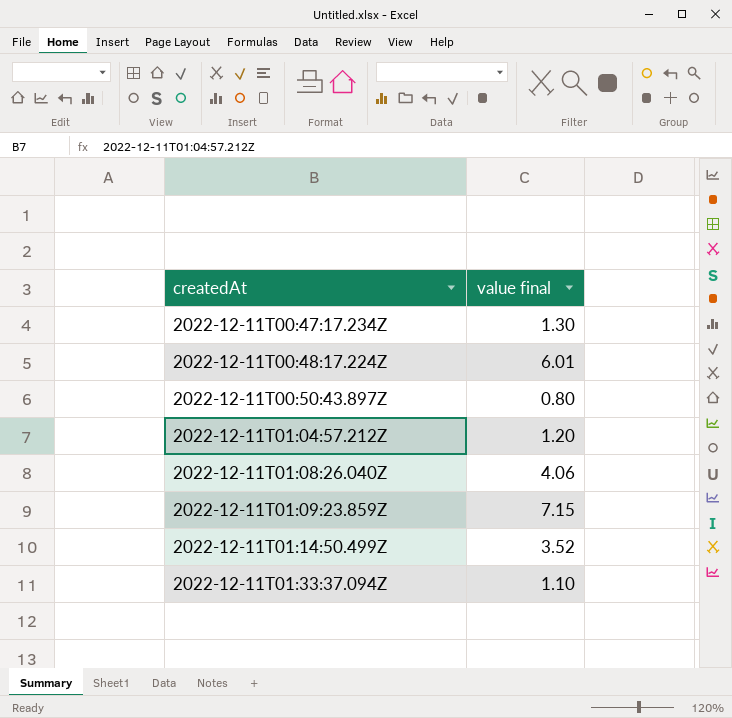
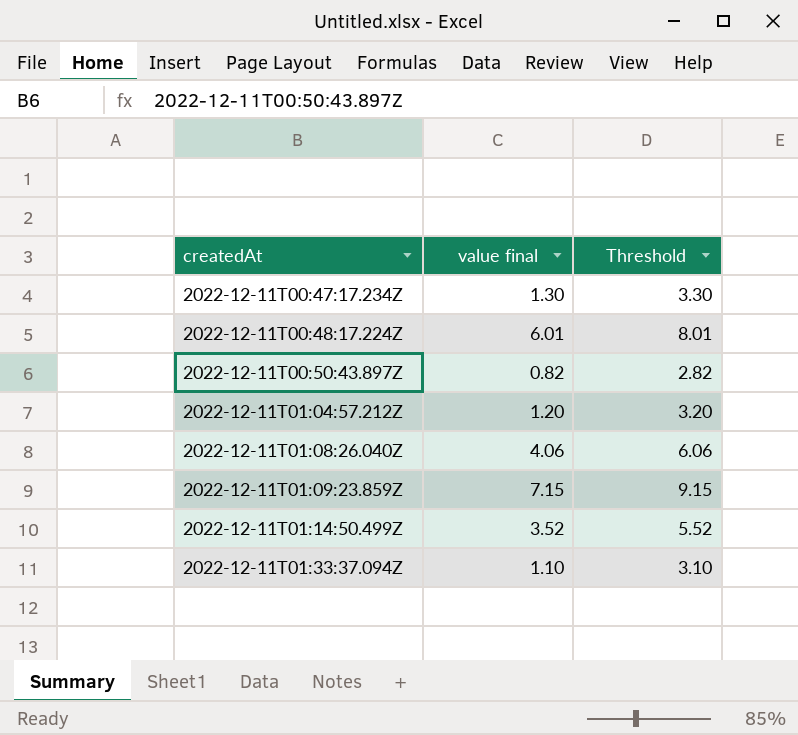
column Threshold | formula: none -> [value final] + 2
2022-12-11T00:50:43.897Z | value final: 0.80 -> 0.82

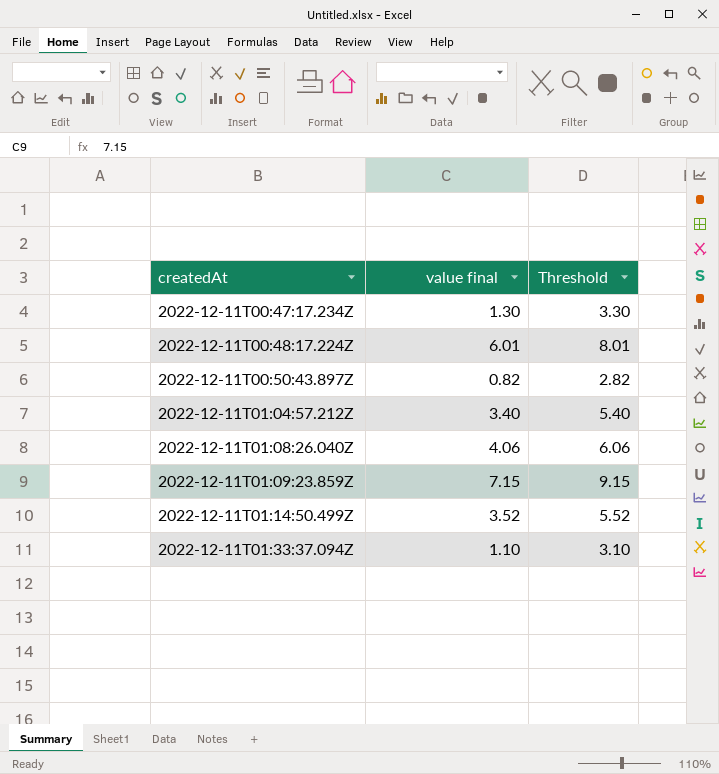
2022-12-11T01:04:57.212Z | value final: 1.20 -> 3.40
2022-12-11T01:04:57.212Z | Threshold: 3.20 -> 5.40

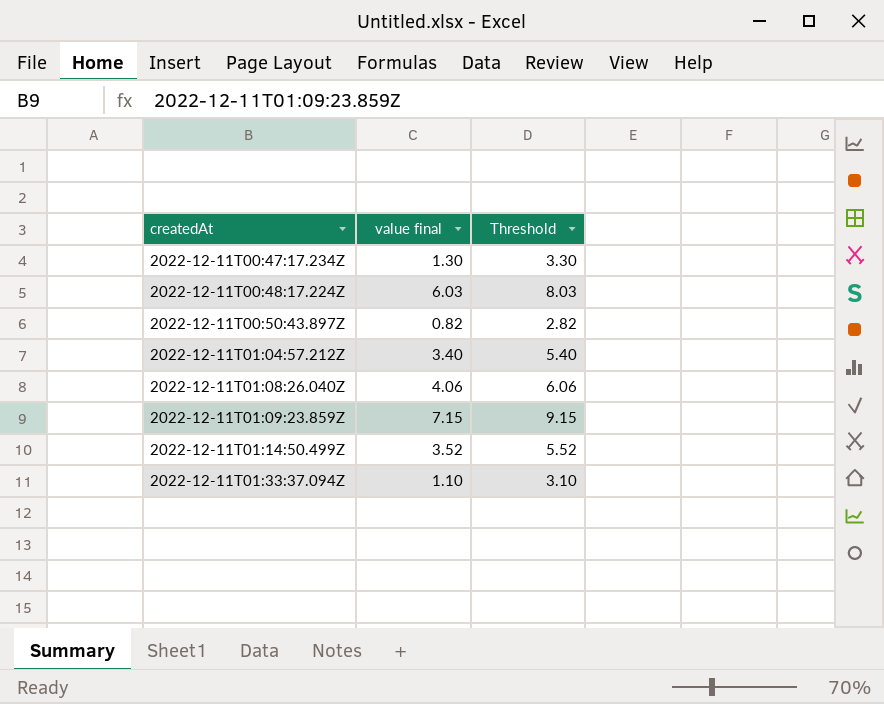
2022-12-11T00:48:17.224Z | value final: 6.01 -> 6.03
2022-12-11T00:48:17.224Z | Threshold: 8.01 -> 8.03

